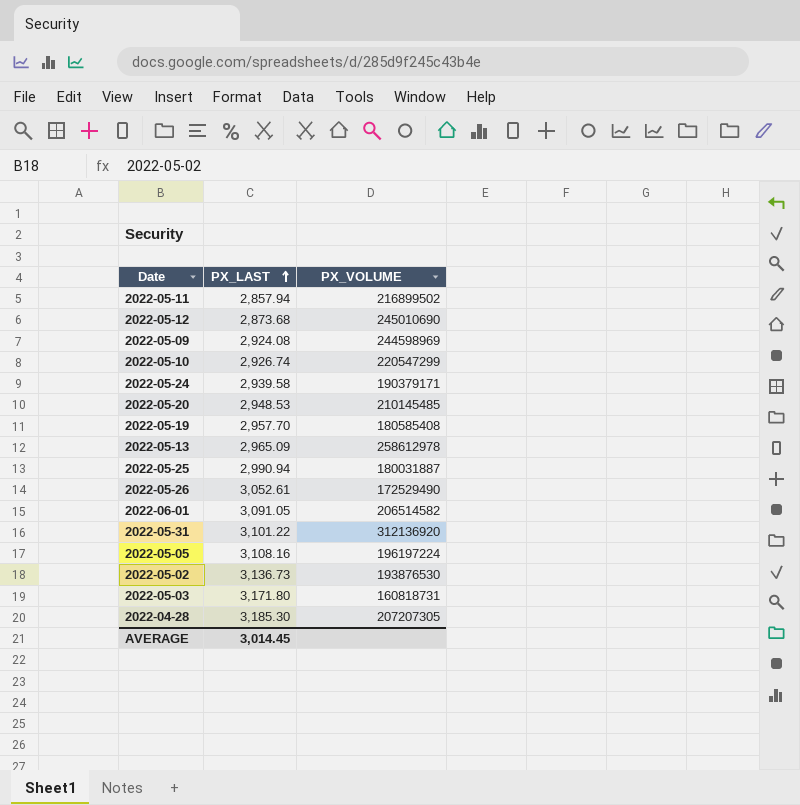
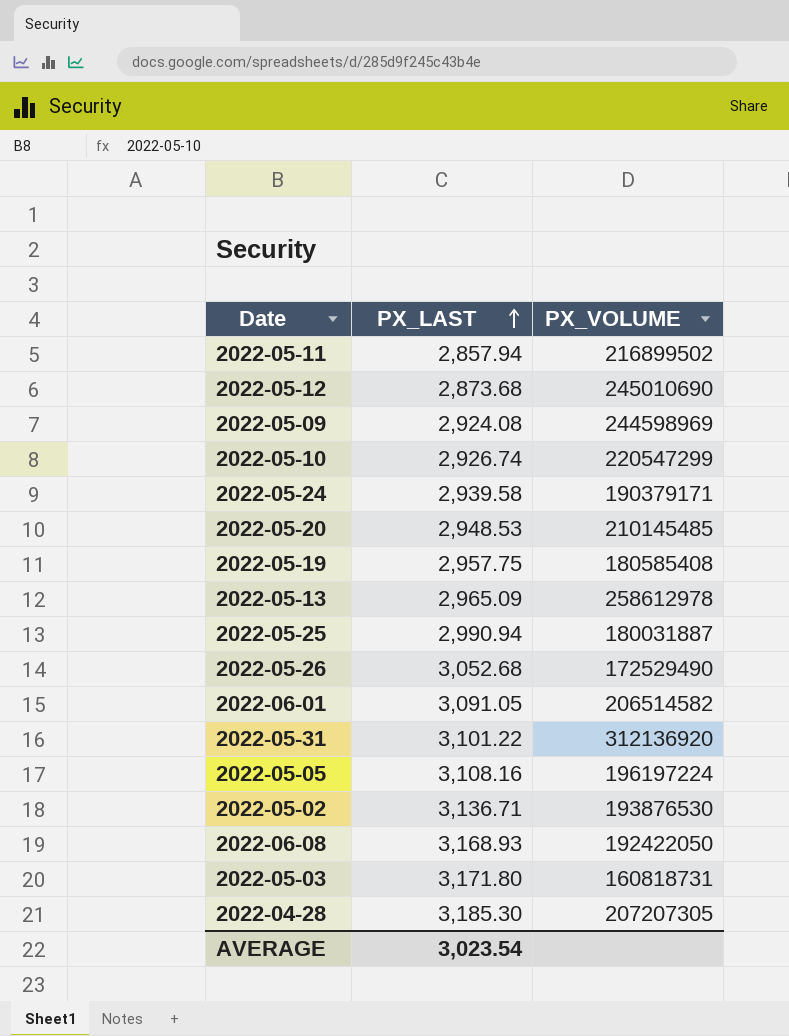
2022-05-19 | PX_LAST: 2,957.70 -> 2,957.75
2022-05-26 | PX_LAST: 3,052.61 -> 3,052.68
2022-05-02 | PX_LAST: 3,136.73 -> 3,136.71
row 2022-06-08: none -> 3,168.93 | 192422050
AVERAGE | PX_LAST: 3,014.45 -> 3,023.54

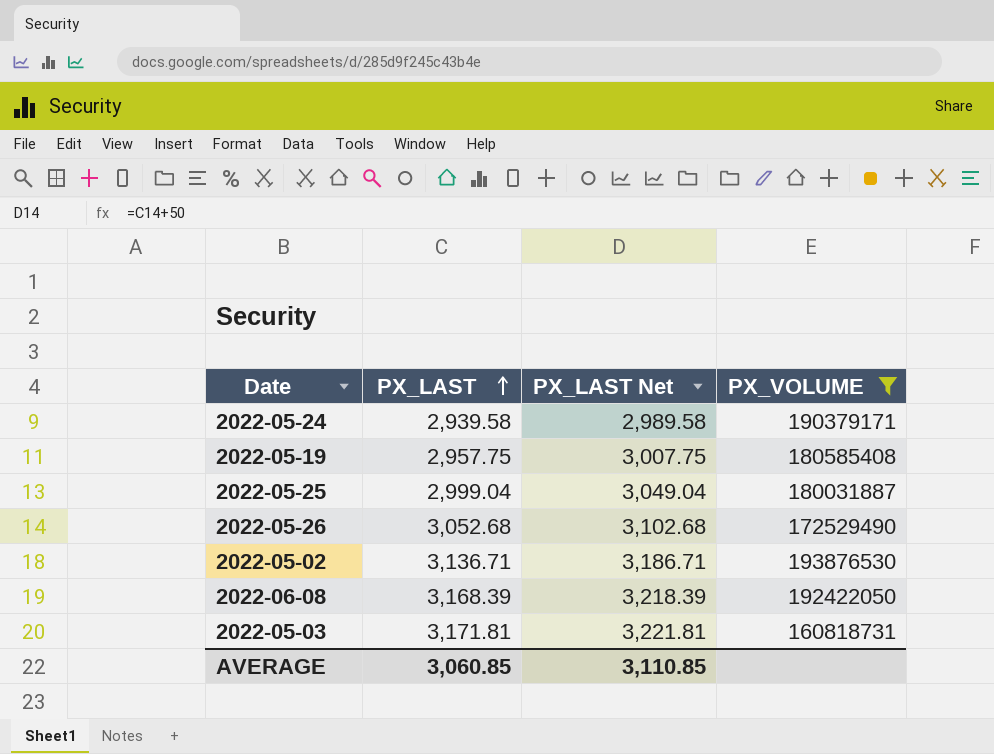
filter: none -> PX_VOLUME <= 193876530
column PX_LAST Net | formula: none -> [PX_LAST] + 50
2022-05-25 | PX_LAST: 2,990.94 -> 2,999.04
2022-06-08 | PX_LAST: 3,168.93 -> 3,168.39
2022-05-03 | PX_LAST: 3,171.80 -> 3,171.81
AVERAGE | PX_LAST: 3,023.54 -> 3,060.85

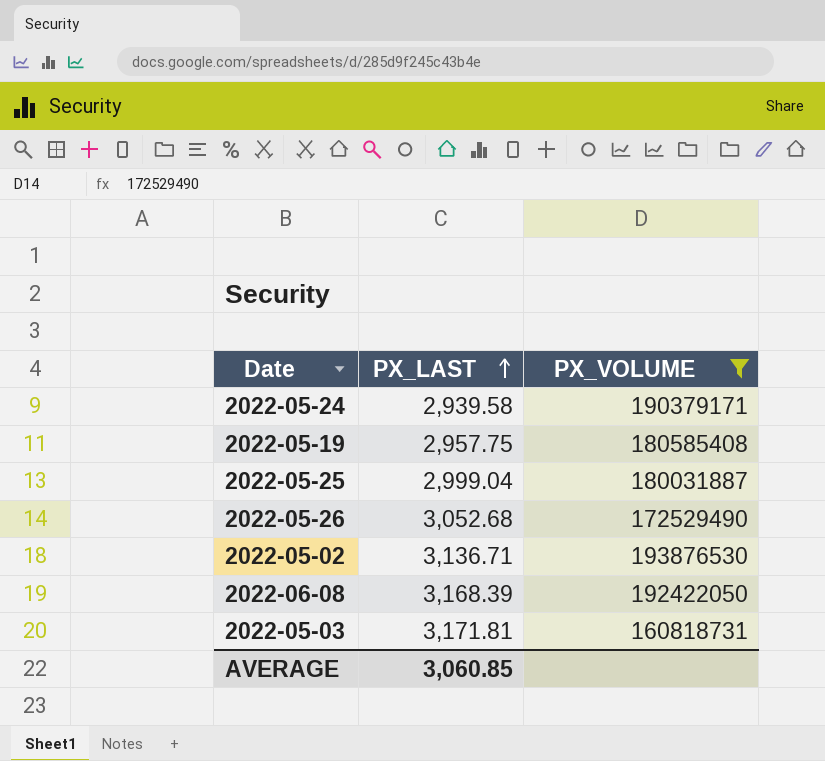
column PX_LAST Net | formula: [PX_LAST] + 50 -> none

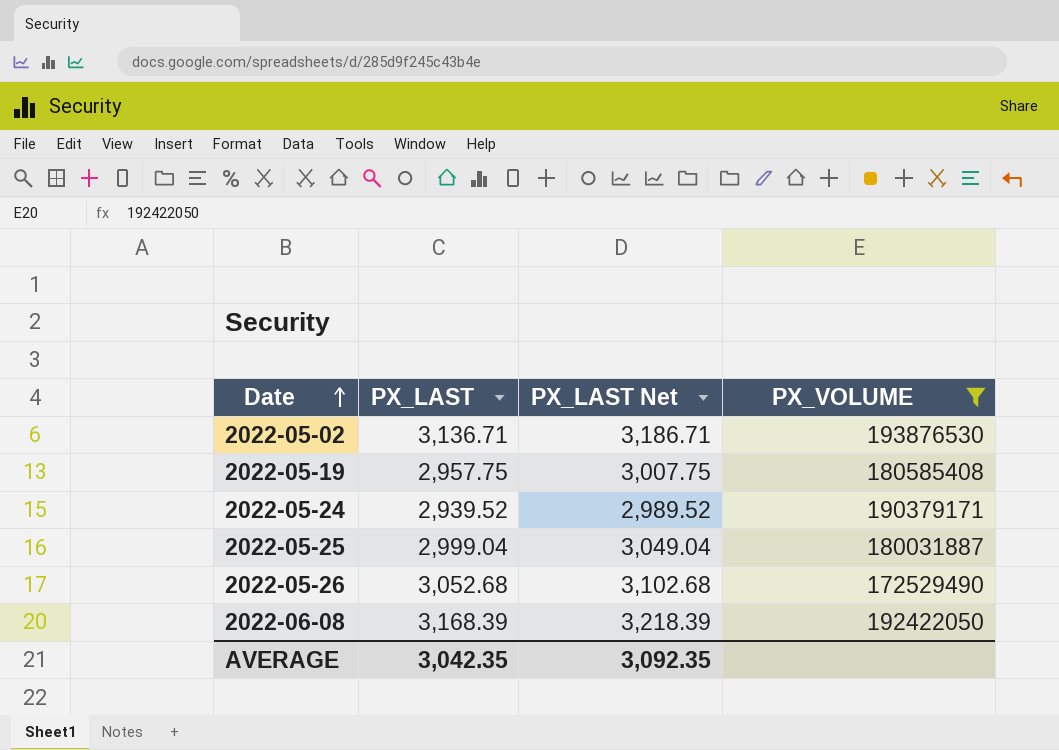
row order: PX_LAST ascending -> Date ascending
column PX_LAST Net | formula: none -> [PX_LAST] + 50
row 2022-05-03: 3,171.81 | 160818731 -> none
2022-05-24 | PX_LAST: 2,939.58 -> 2,939.52
AVERAGE | PX_LAST: 3,060.85 -> 3,042.35

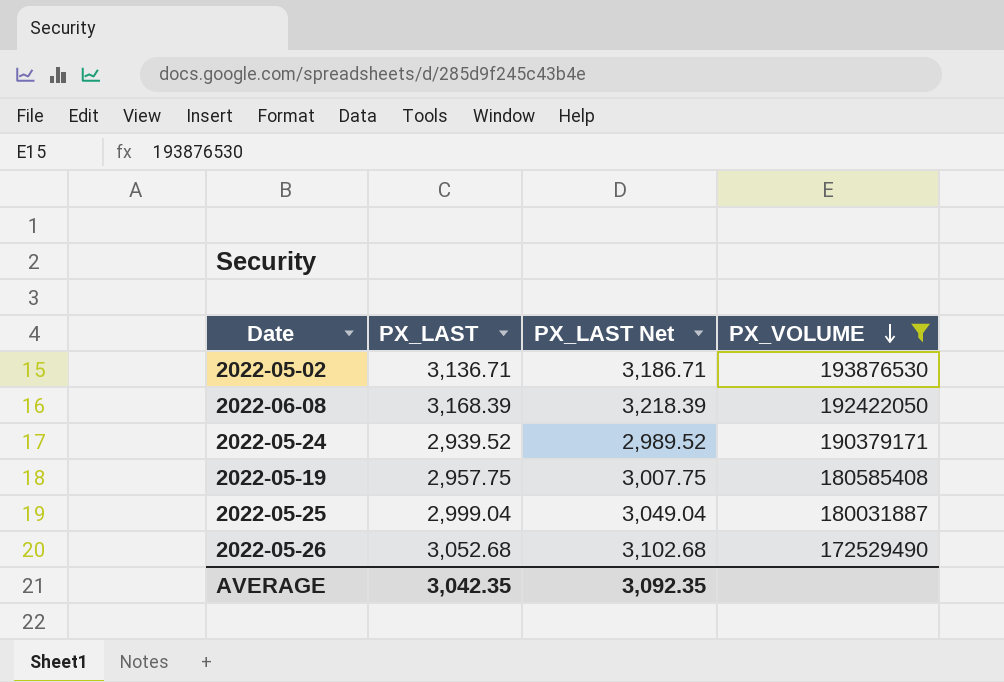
row order: Date ascending -> PX_VOLUME descending

